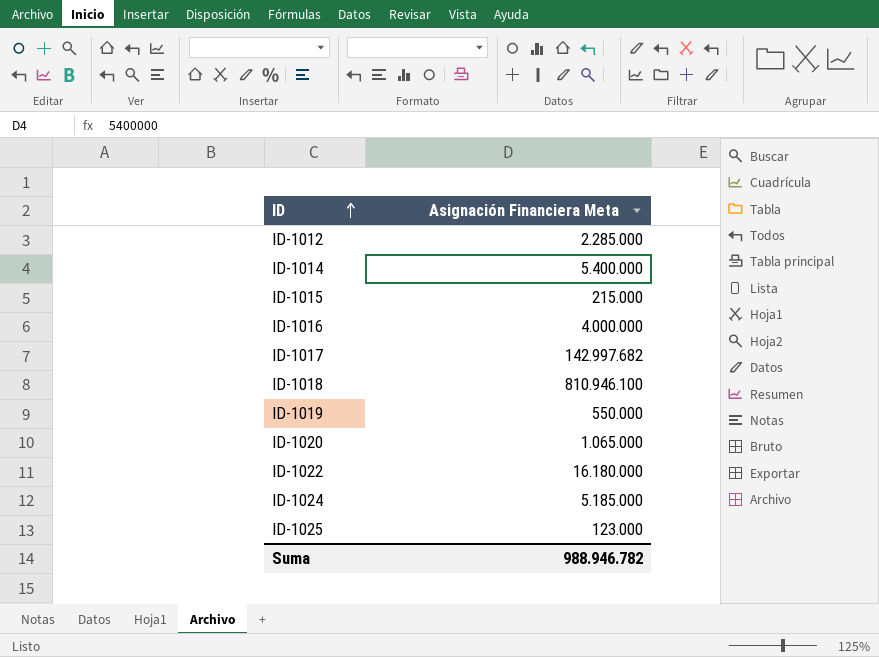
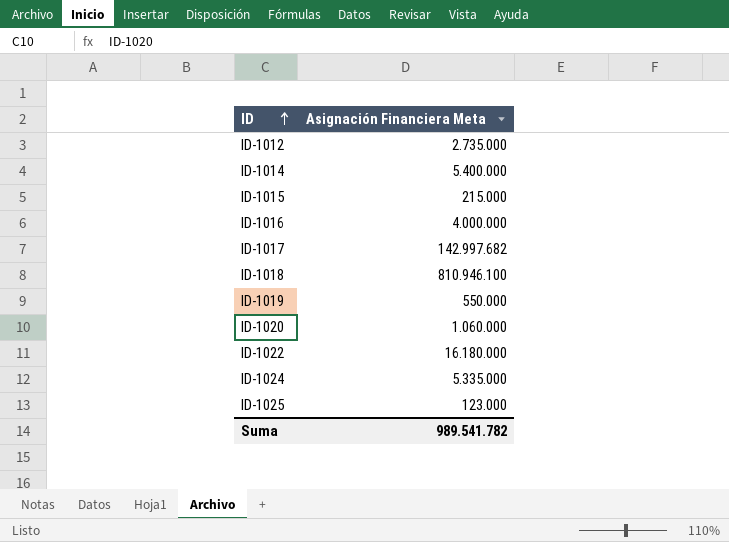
ID-1012 | Asignación Financiera Meta: 2.285.000 -> 2.735.000
ID-1020 | Asignación Financiera Meta: 1.065.000 -> 1.060.000
ID-1024 | Asignación Financiera Meta: 5.185.000 -> 5.335.000
Suma | Asignación Financiera Meta: 988.946.782 -> 989.541.782

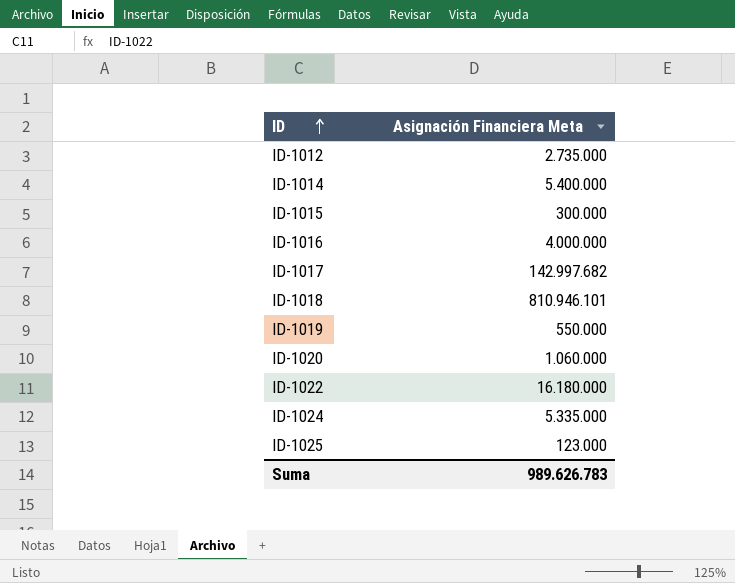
ID-1015 | Asignación Financiera Meta: 215.000 -> 300.000
ID-1018 | Asignación Financiera Meta: 810.946.100 -> 810.946.101
Suma | Asignación Financiera Meta: 989.541.782 -> 989.626.783

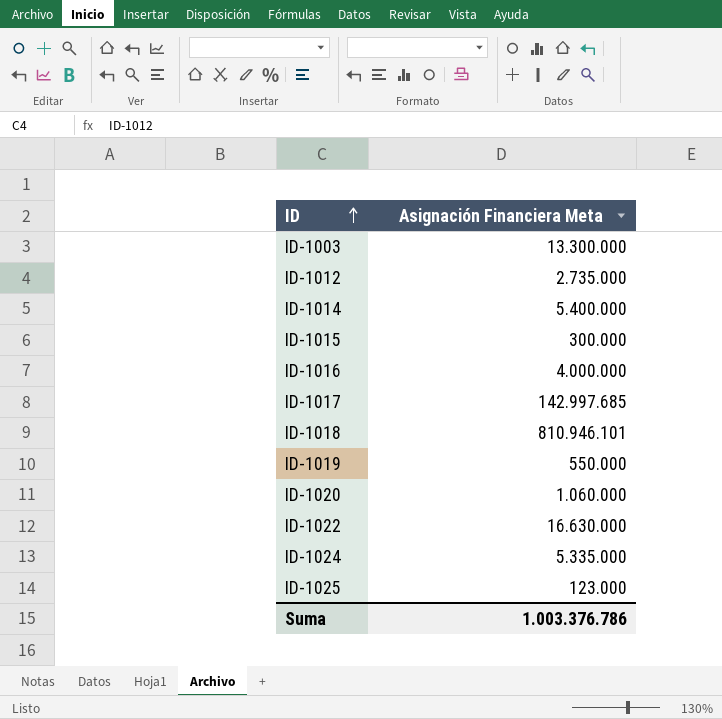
row ID-1003: none -> 13.300.000
ID-1017 | Asignación Financiera Meta: 142.997.682 -> 142.997.685
ID-1022 | Asignación Financiera Meta: 16.180.000 -> 16.630.000
Suma | Asignación Financiera Meta: 989.626.783 -> 1.003.376.786

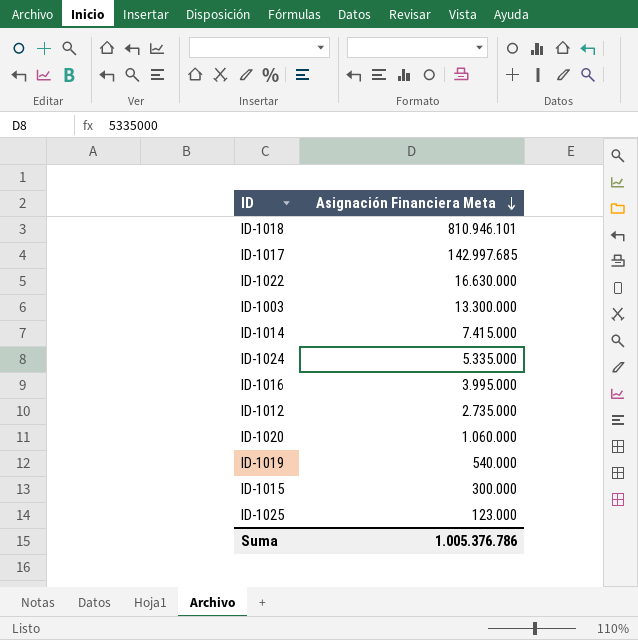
row order: ID ascending -> Asignación Financiera Meta descending
ID-1014 | Asignación Financiera Meta: 5.400.000 -> 7.415.000
ID-1016 | Asignación Financiera Meta: 4.000.000 -> 3.995.000
ID-1019 | Asignación Financiera Meta: 550.000 -> 540.000
Suma | Asignación Financiera Meta: 1.003.376.786 -> 1.005.376.786

